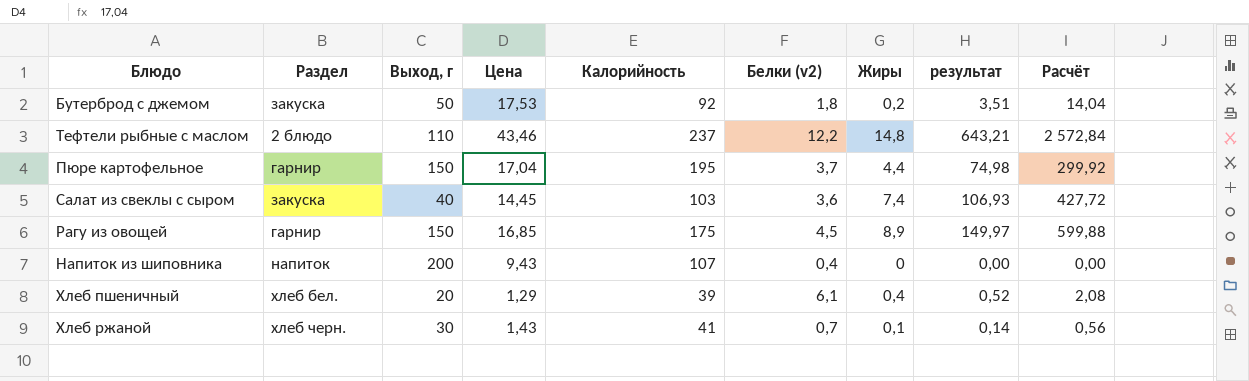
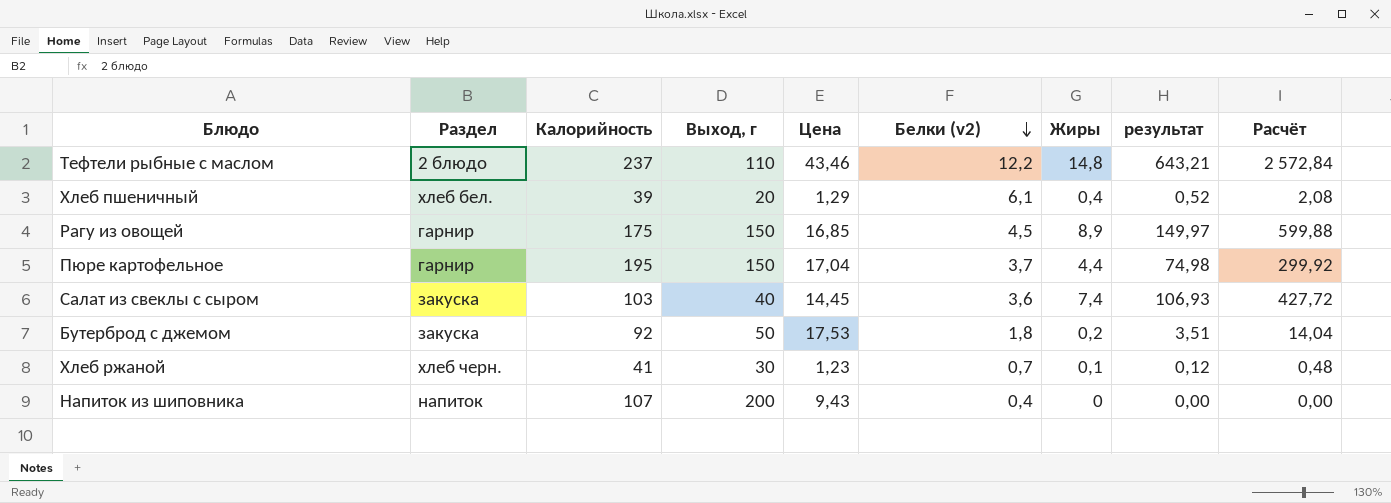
row order: none -> Белки (v2) descending
column Калорийность | position: 5 -> 3
Хлеб ржаной | Цена: 1,43 -> 1,23
Хлеб ржаной | результат: 0,14 -> 0,12
Хлеб ржаной | Расчёт: 0,56 -> 0,48

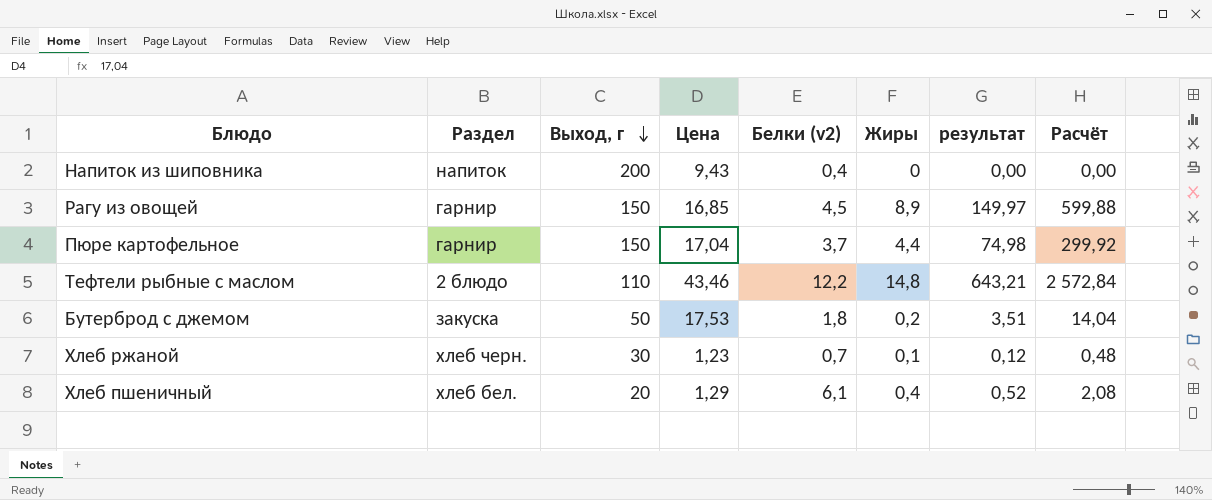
row order: Белки (v2) descending -> Выход, г descending
column Калорийность | position: 3 -> none
row Салат из свеклы с сыром: закуска | 103 | 40 | 14,45 | 3,6 | 7,4 | 106,93 | 427,72 -> none

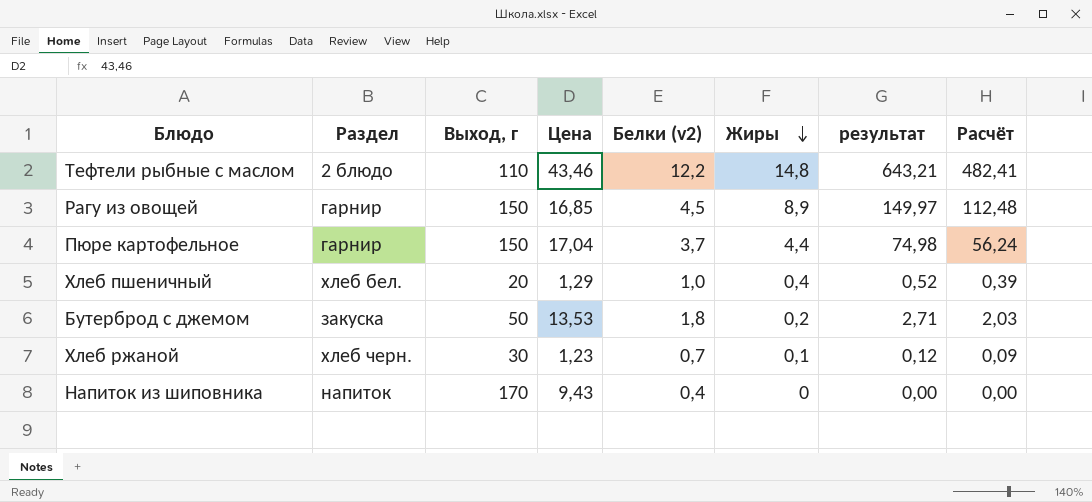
row order: Выход, г descending -> Жиры descending
column Расчёт | formula: [результат] * 4 -> [результат] * 0,75
Хлеб пшеничный | Белки (v2): 6,1 -> 1,0
Бутерброд с джемом | Цена: 17,53 -> 13,53
Бутерброд с джемом | результат: 3,51 -> 2,71
Напиток из шиповника | Выход, г: 200 -> 170

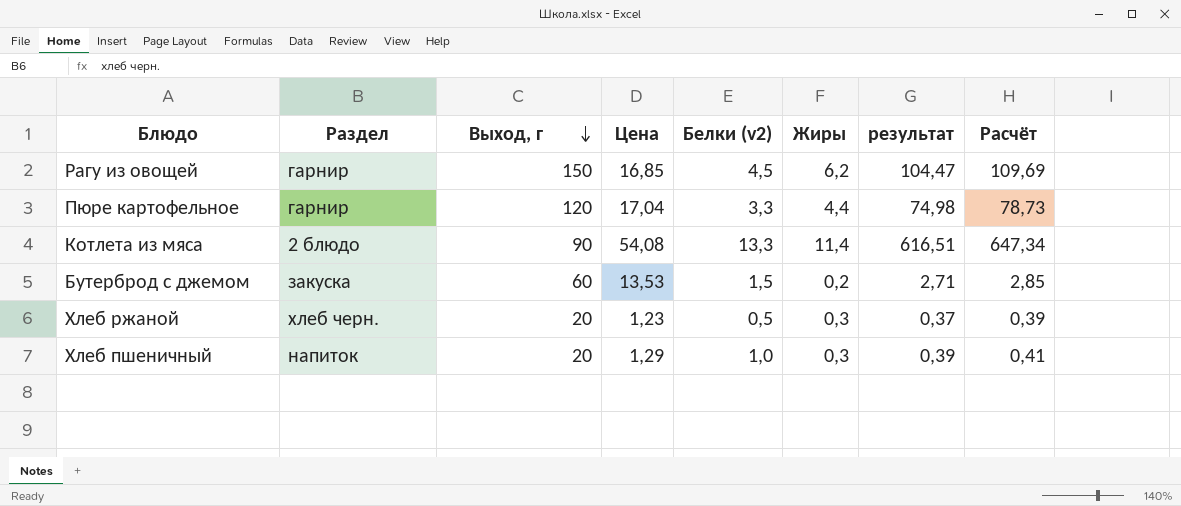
row order: Жиры descending -> Выход, г descending
column Расчёт | formula: [результат] * 0,75 -> [результат] * 1,05
row Тефтели рыбные с маслом: 2 блюдо | 110 | 43,46 | 12,2 | 14,8 | 643,21 | 482,41 -> none
row Напиток из шиповника: напиток | 170 | 9,43 | 0,4 | 0 | 0,00 | 0,00 -> none
Рагу из овощей | Жиры: 8,9 -> 6,2
Рагу из овощей | результат: 149,97 -> 104,47
Пюре картофельное | Выход, г: 150 -> 120
Пюре картофельное | Белки (v2): 3,7 -> 3,3
row Котлета из мяса: none -> 2 блюдо | 90 | 54,08 | 13,3 | 11,4 | 616,51 | 647,34
Бутерброд с джемом | Выход, г: 50 -> 60
Бутерброд с джемом | Белки (v2): 1,8 -> 1,5
Хлеб ржаной | Выход, г: 30 -> 20
Хлеб ржаной | Белки (v2): 0,7 -> 0,5
Хлеб ржаной | Жиры: 0,1 -> 0,3
Хлеб ржаной | результат: 0,12 -> 0,37
Хлеб пшеничный | Раздел: хлеб бел. -> напиток
Хлеб пшеничный | Жиры: 0,4 -> 0,3
Хлеб пшеничный | результат: 0,52 -> 0,39

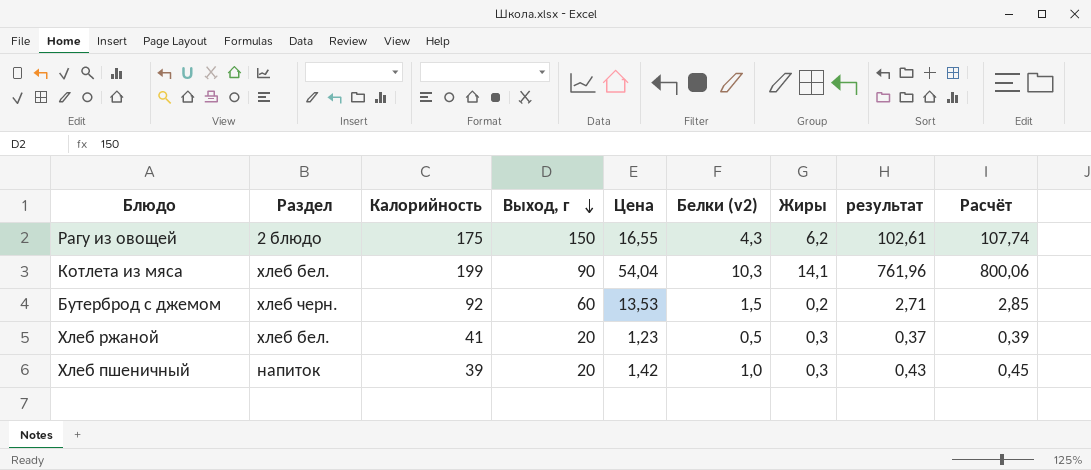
column Калорийность | position: none -> 3
row Пюре картофельное: гарнир | 120 | 17,04 | 3,3 | 4,4 | 74,98 | 78,73 -> none
Рагу из овощей | Раздел: гарнир -> 2 блюдо
Рагу из овощей | Цена: 16,85 -> 16,55
Рагу из овощей | Белки (v2): 4,5 -> 4,3
Рагу из овощей | результат: 104,47 -> 102,61
Рагу из овощей | Расчёт: 109,69 -> 107,74
Котлета из мяса | Раздел: 2 блюдо -> хлеб бел.
Котлета из мяса | Цена: 54,08 -> 54,04
Котлета из мяса | Белки (v2): 13,3 -> 10,3
Котлета из мяса | Жиры: 11,4 -> 14,1
Котлета из мяса | результат: 616,51 -> 761,96
Котлета из мяса | Расчёт: 647,34 -> 800,06
Бутерброд с джемом | Раздел: закуска -> хлеб черн.
Хлеб ржаной | Раздел: хлеб черн. -> хлеб бел.
Хлеб пшеничный | Цена: 1,29 -> 1,42
Хлеб пшеничный | результат: 0,39 -> 0,43
Хлеб пшеничный | Расчёт: 0,41 -> 0,45

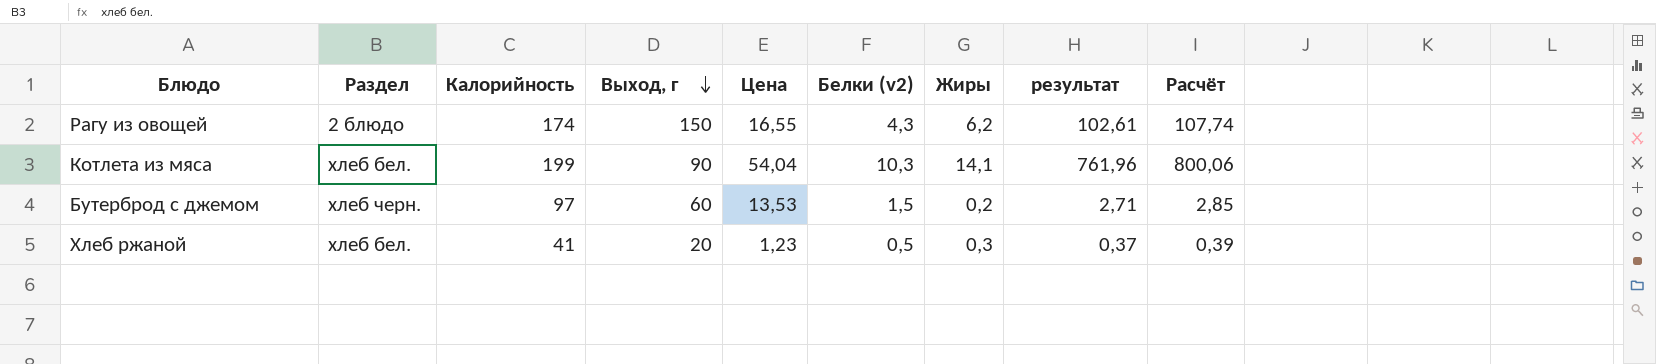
row Хлеб пшеничный: напиток | 39 | 20 | 1,42 | 1,0 | 0,3 | 0,43 | 0,45 -> none
Рагу из овощей | Калорийность: 175 -> 174
Бутерброд с джемом | Калорийность: 92 -> 97

